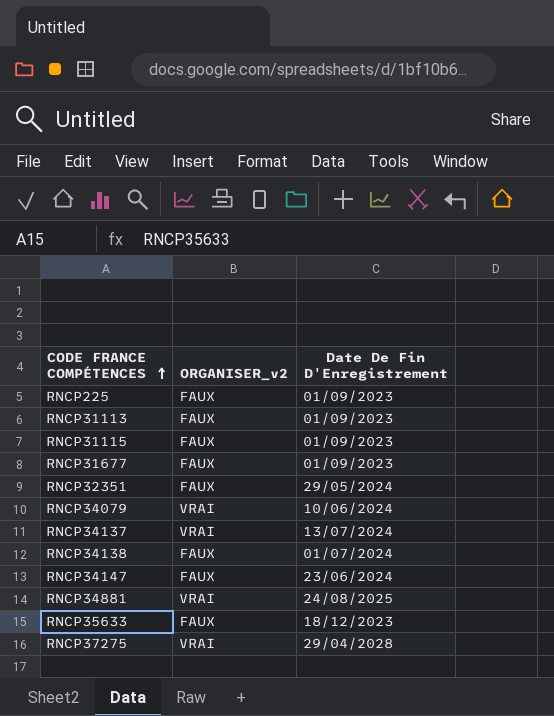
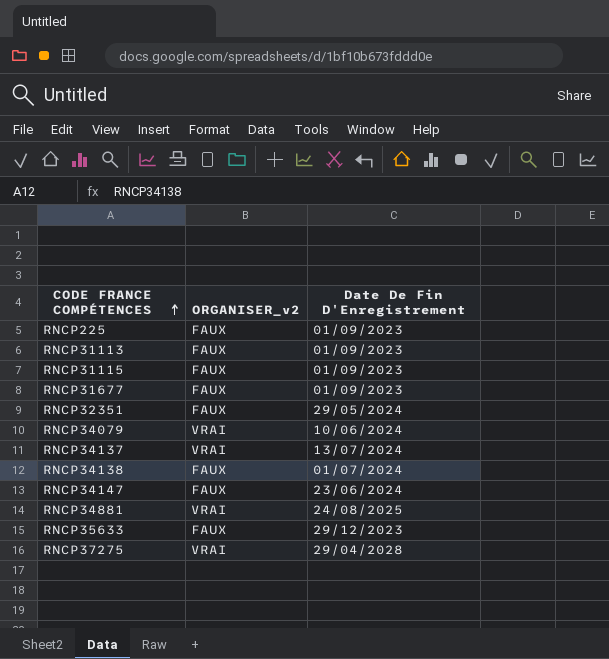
RNCP35633 | Date De Fin D'Enregistrement: 18/12/2023 -> 29/12/2023

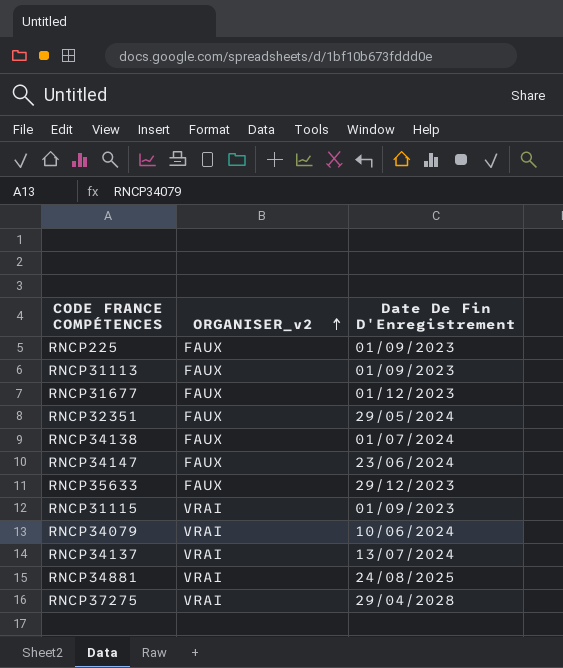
row order: CODE FRANCE COMPÉTENCES ascending -> ORGANISER_v2 ascending
RNCP31677 | Date De Fin D'Enregistrement: 01/09/2023 -> 01/12/2023
RNCP31115 | ORGANISER_v2: FAUX -> VRAI

